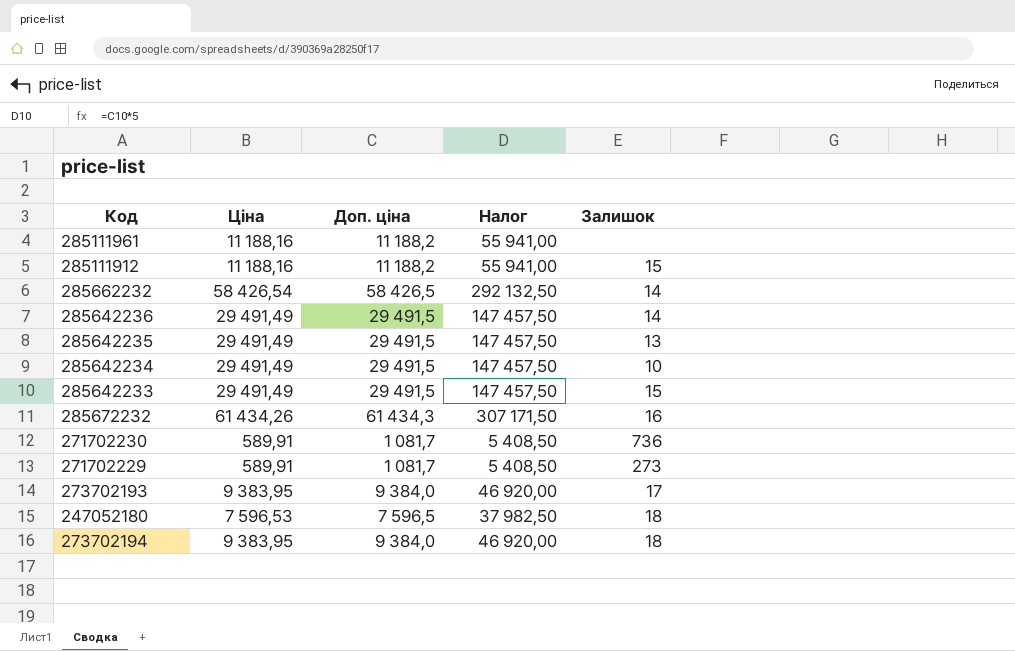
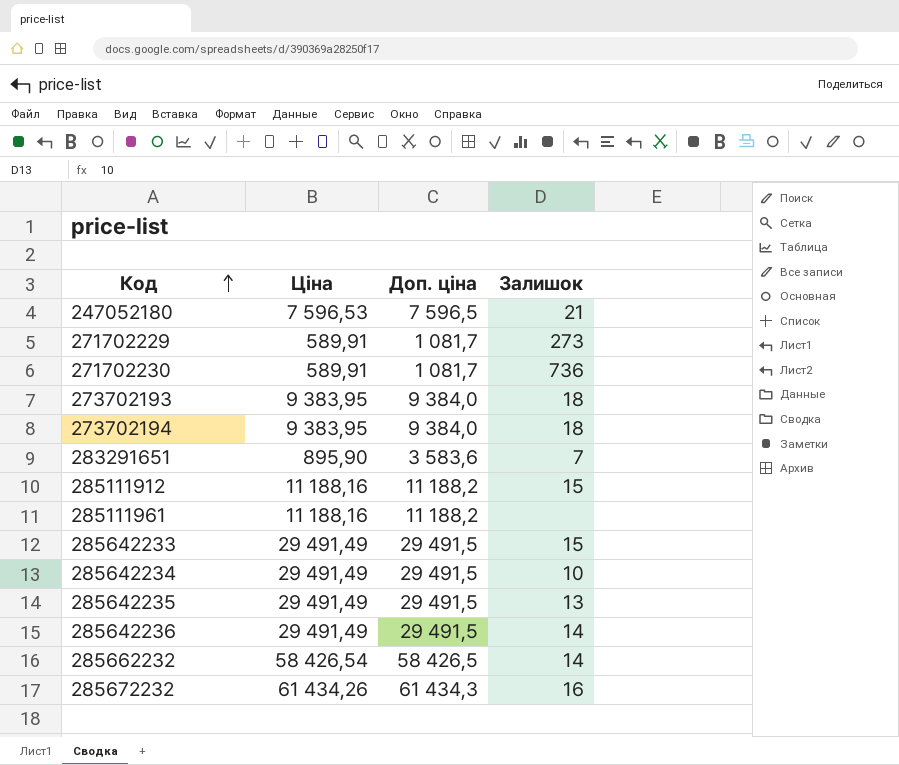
row order: none -> Код ascending
column Налог | formula: [Доп. ціна] * 5 -> none
247052180 | Залишок: 18 -> 21
273702193 | Залишок: 17 -> 18
row 283291651: none -> 895,90 | 3 583,6 | 7

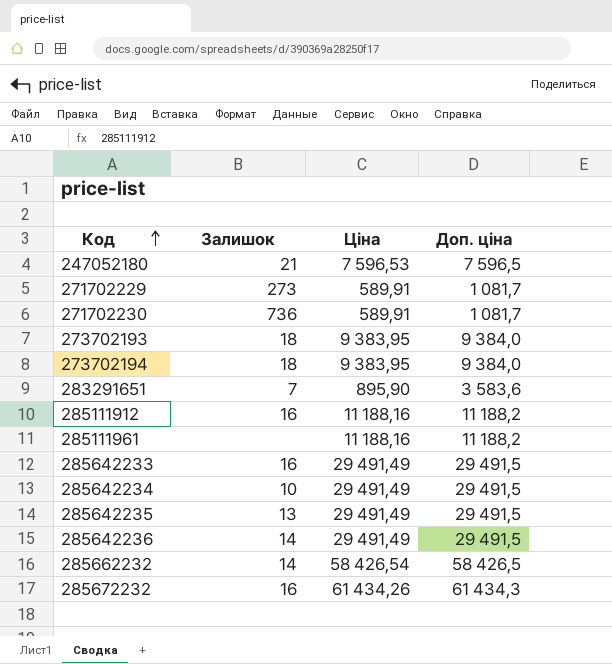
column Залишок | position: 4 -> 2
285111912 | Залишок: 15 -> 16
285642233 | Залишок: 15 -> 16

